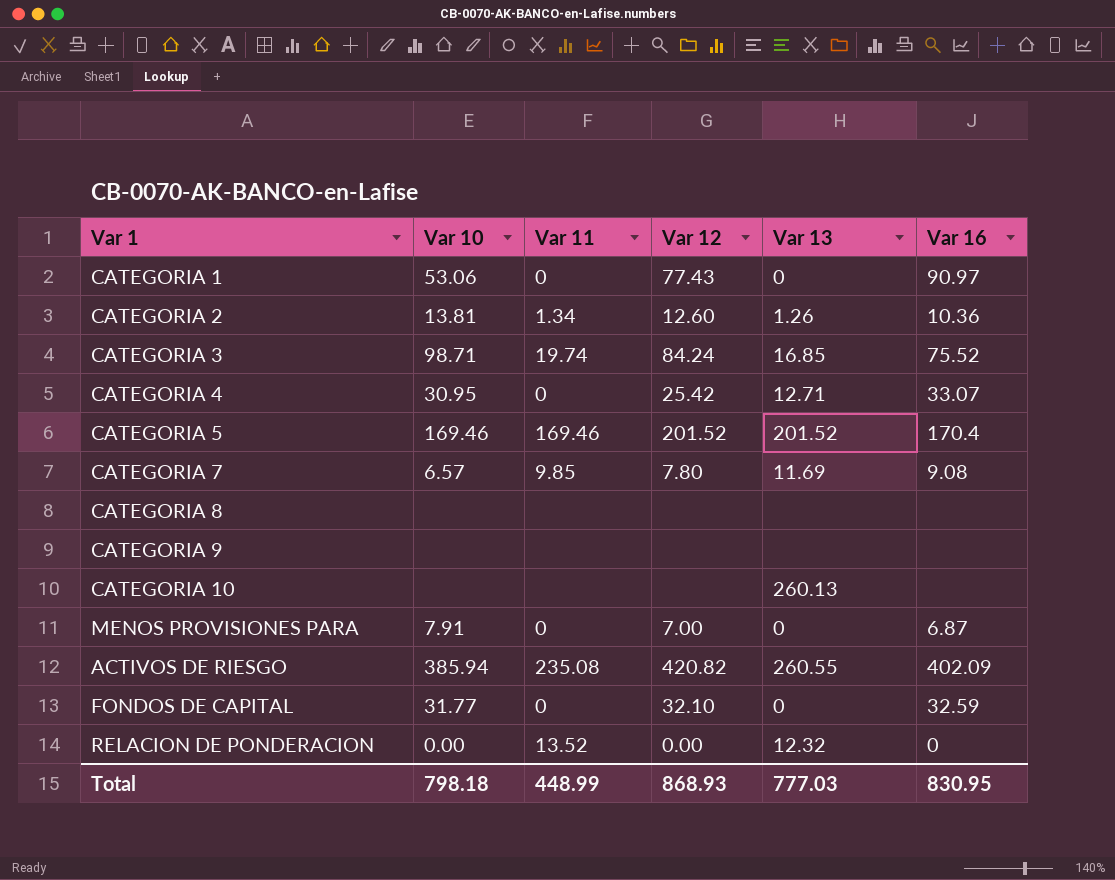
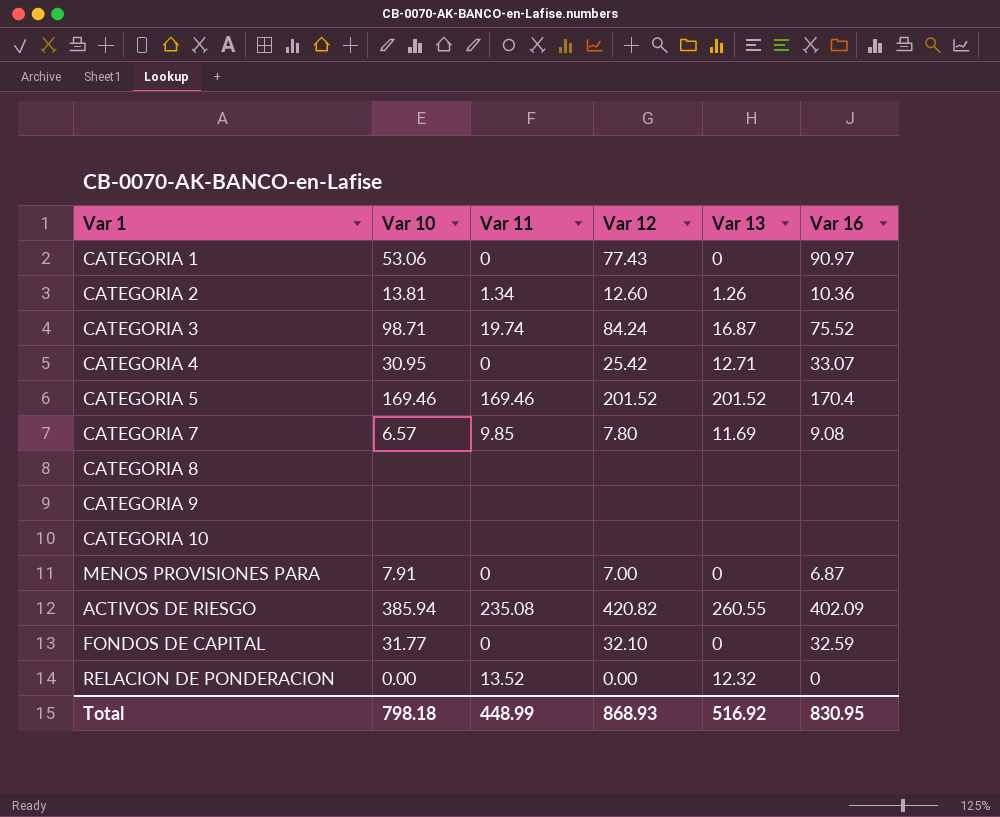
CATEGORIA 3 | Var 13: 16.85 -> 16.87
CATEGORIA 10 | Var 13: 260.13 -> none
Total | Var 13: 777.03 -> 516.92

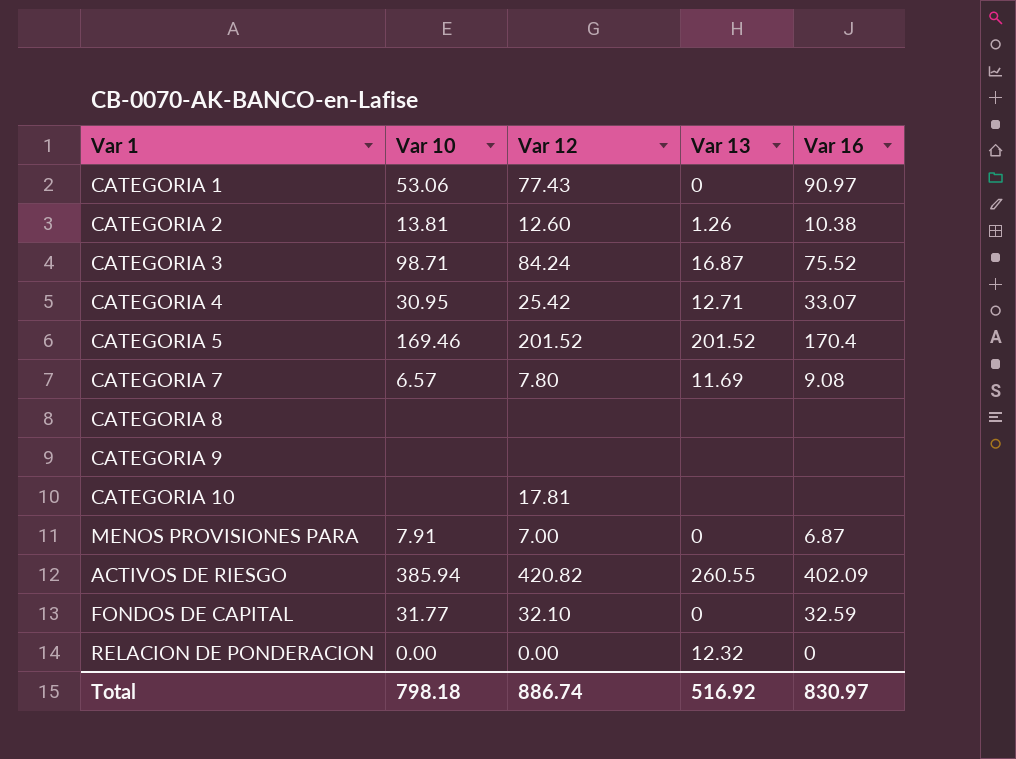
column Var 11 | position: 3 -> none
CATEGORIA 2 | Var 16: 10.36 -> 10.38
CATEGORIA 10 | Var 12: none -> 17.81
Total | Var 12: 868.93 -> 886.74
Total | Var 16: 830.95 -> 830.97

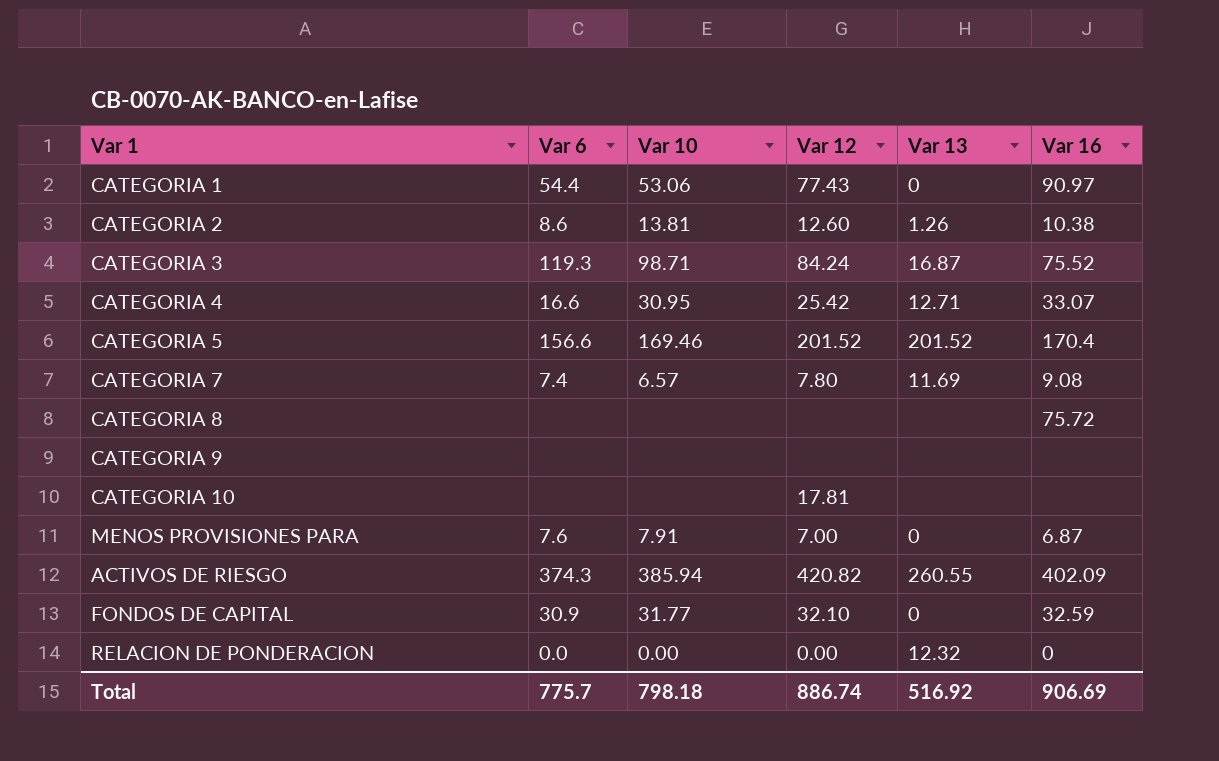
column Var 6 | position: none -> 2
CATEGORIA 8 | Var 16: none -> 75.72
Total | Var 16: 830.97 -> 906.69

